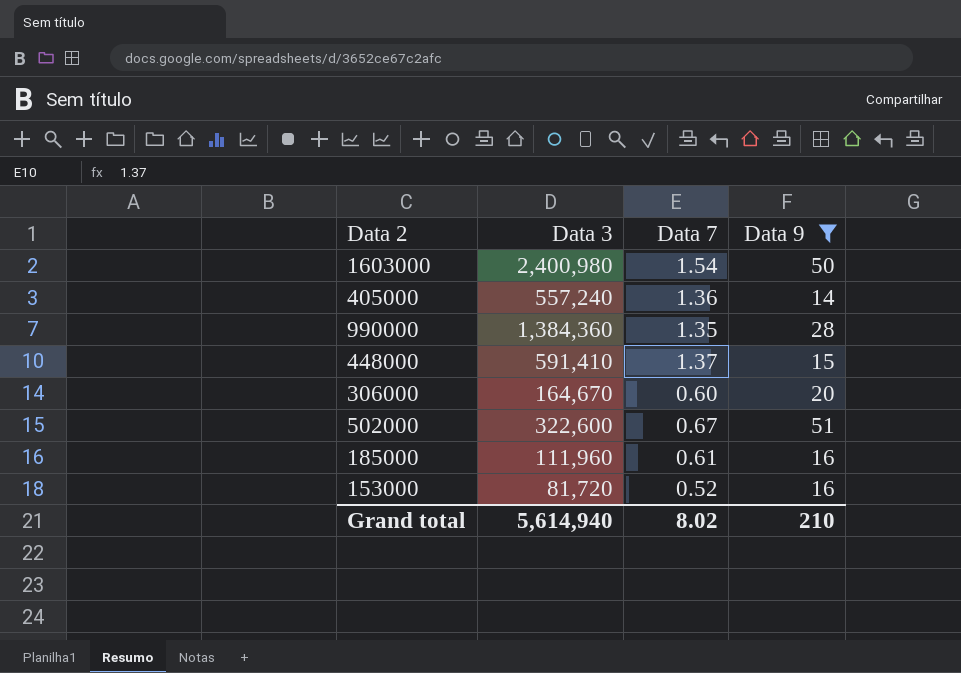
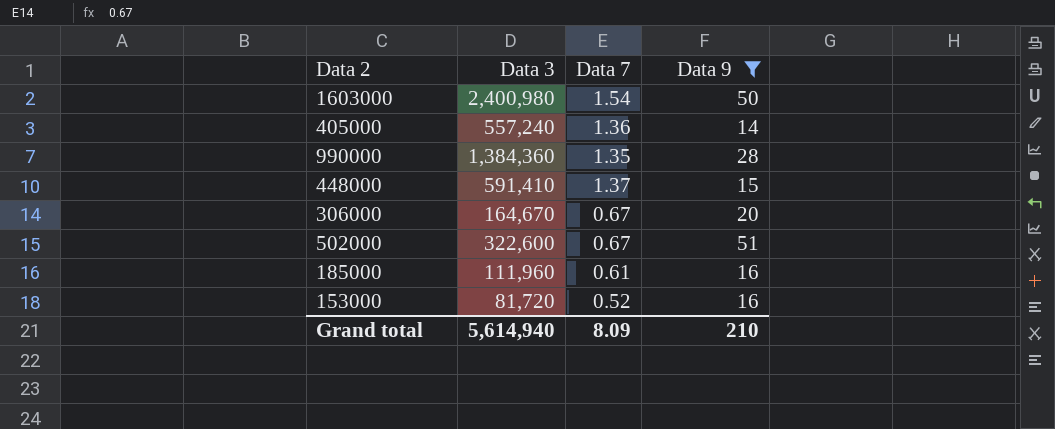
306000 | Data 7: 0.60 -> 0.67
Grand total | Data 7: 8.02 -> 8.09

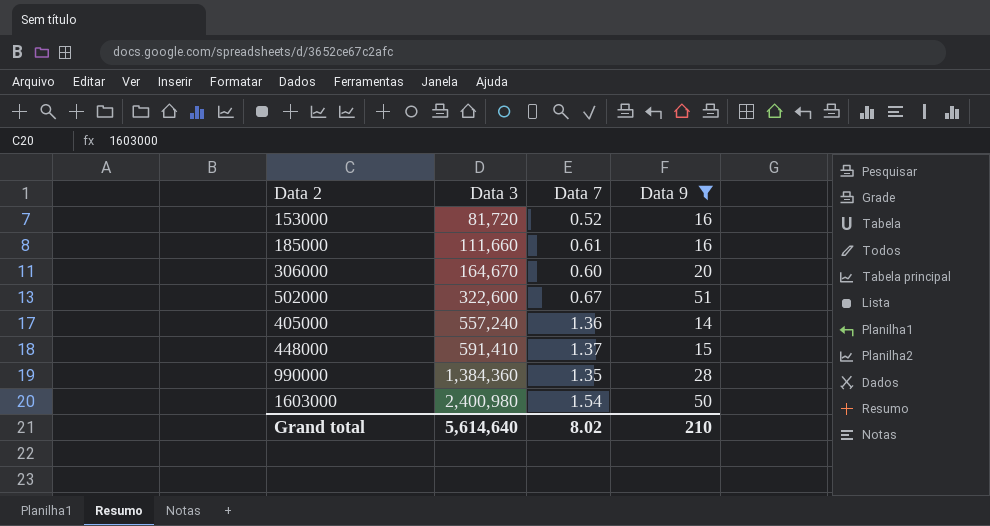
row order: none -> Data 3 ascending
185000 | Data 3: 111,960 -> 111,660
306000 | Data 7: 0.67 -> 0.60
Grand total | Data 3: 5,614,940 -> 5,614,640
Grand total | Data 7: 8.09 -> 8.02

